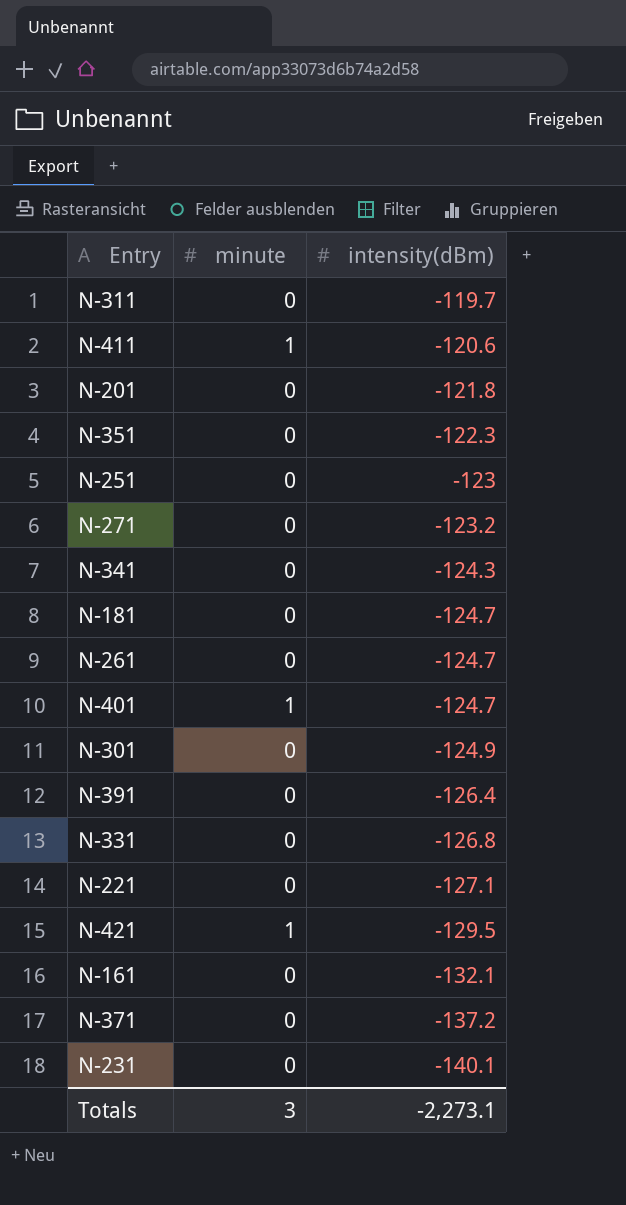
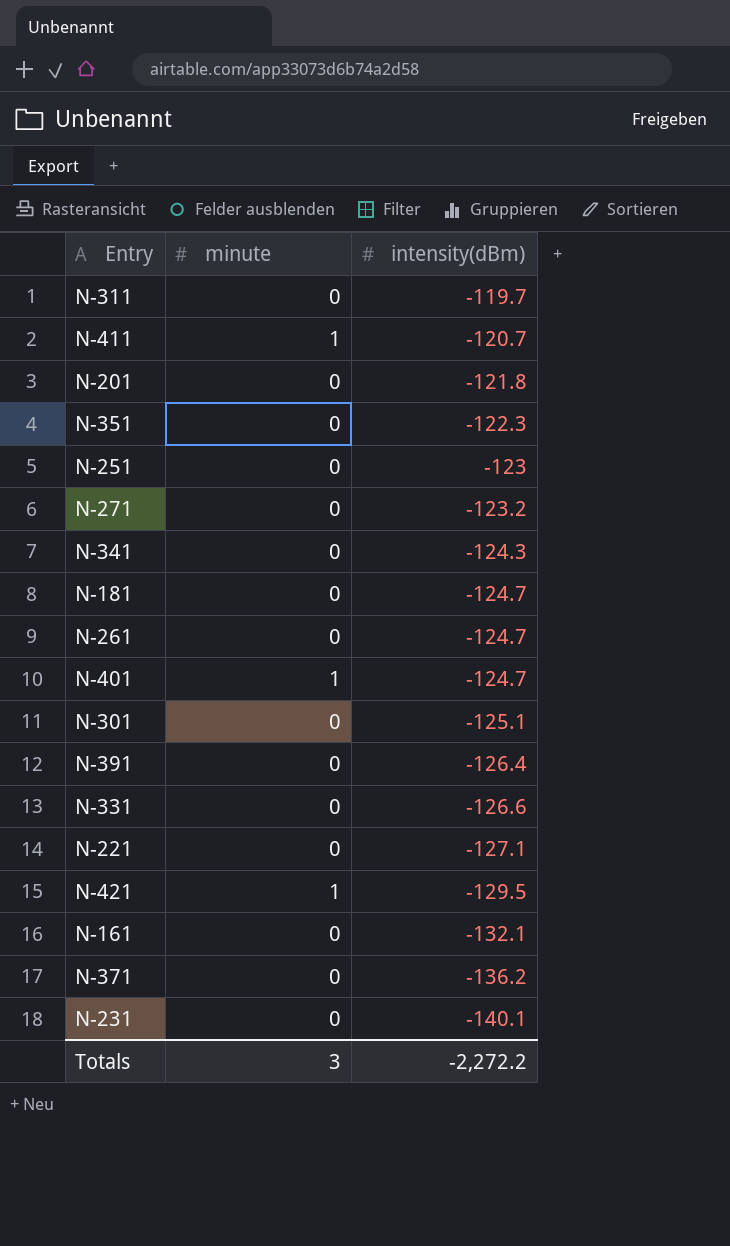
N-411 | intensity(dBm): -120.6 -> -120.7
N-301 | intensity(dBm): -124.9 -> -125.1
N-331 | intensity(dBm): -126.8 -> -126.6
N-371 | intensity(dBm): -137.2 -> -136.2
Totals | intensity(dBm): -2,273.1 -> -2,272.2

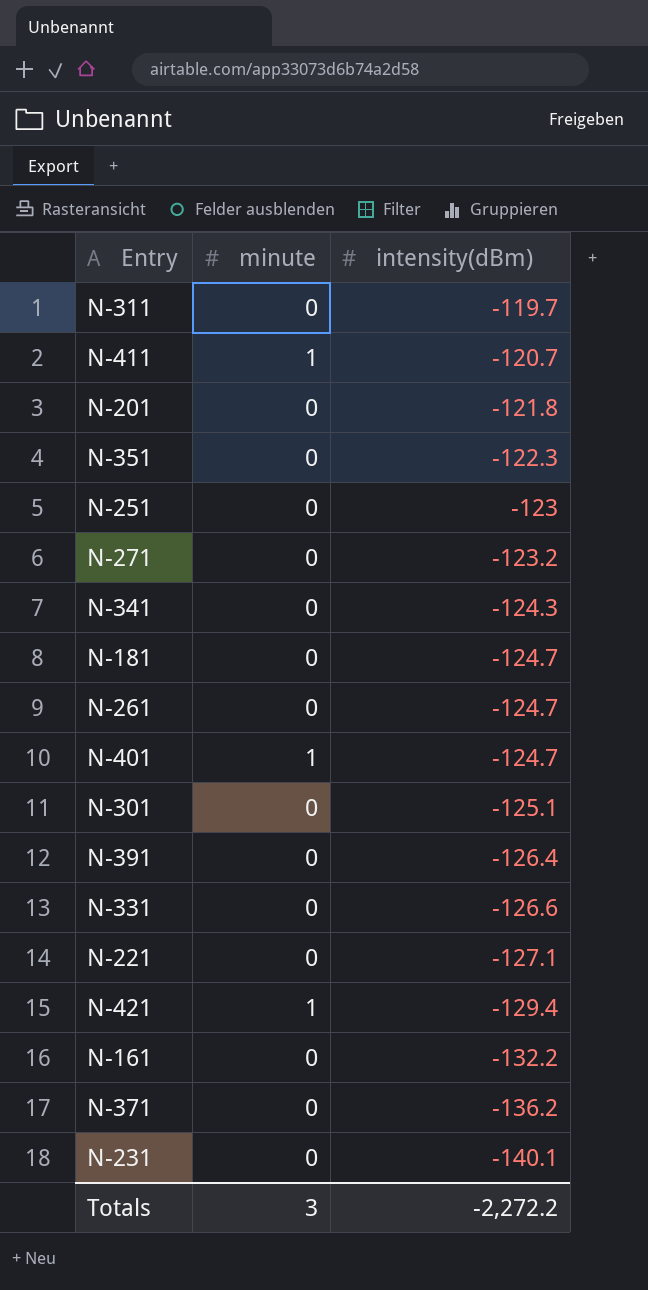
N-421 | intensity(dBm): -129.5 -> -129.4
N-161 | intensity(dBm): -132.1 -> -132.2

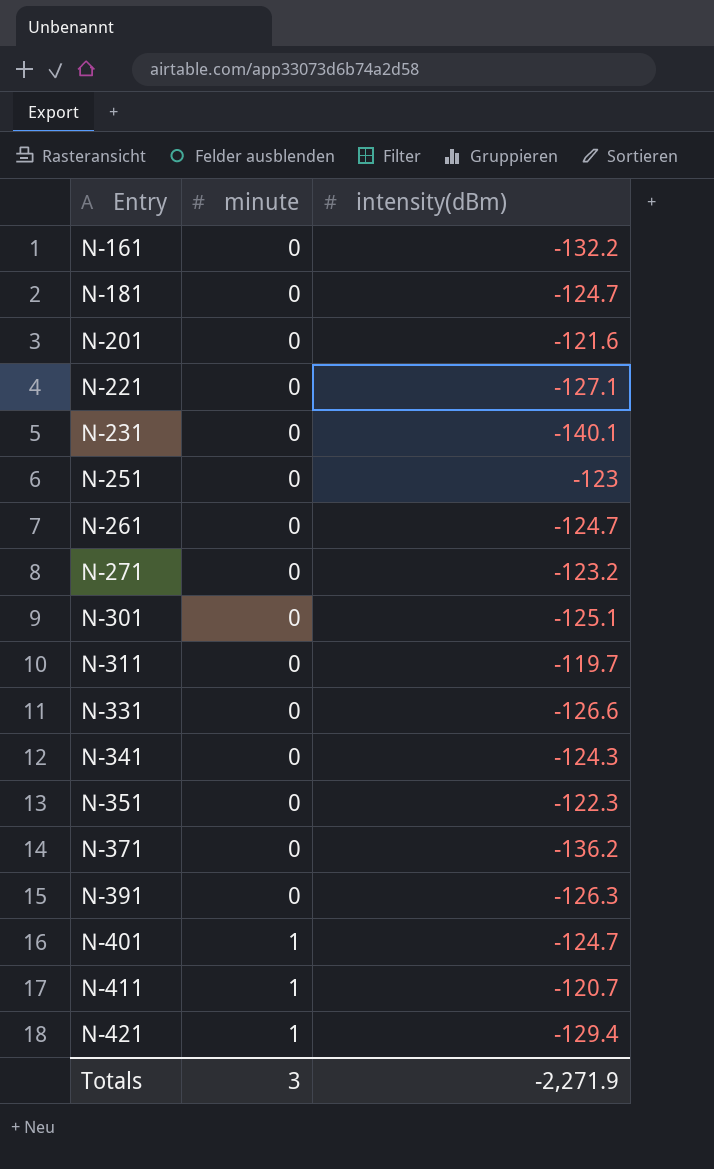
row order: intensity(dBm) descending -> Entry ascending
N-201 | intensity(dBm): -121.8 -> -121.6
N-391 | intensity(dBm): -126.4 -> -126.3
Totals | intensity(dBm): -2,272.2 -> -2,271.9

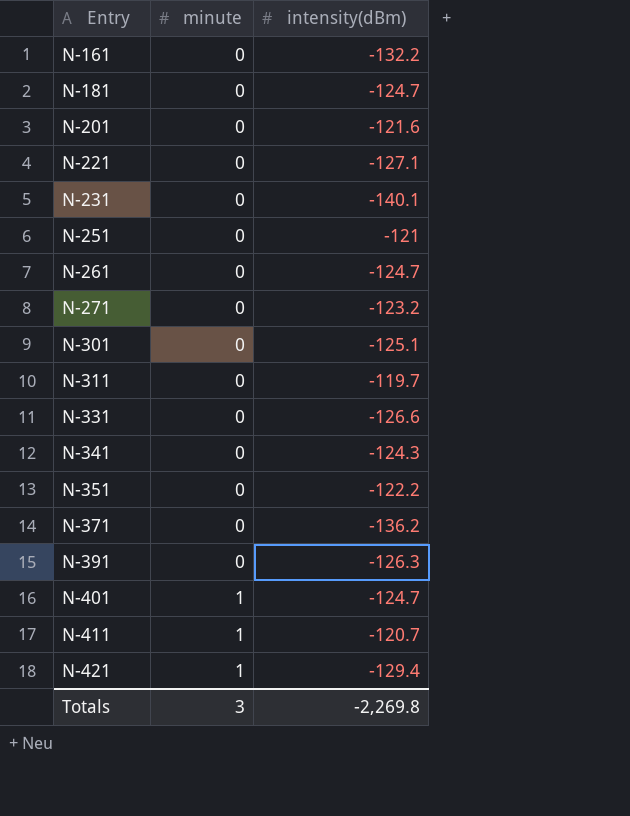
N-251 | intensity(dBm): -123 -> -121
N-351 | intensity(dBm): -122.3 -> -122.2
Totals | intensity(dBm): -2,271.9 -> -2,269.8

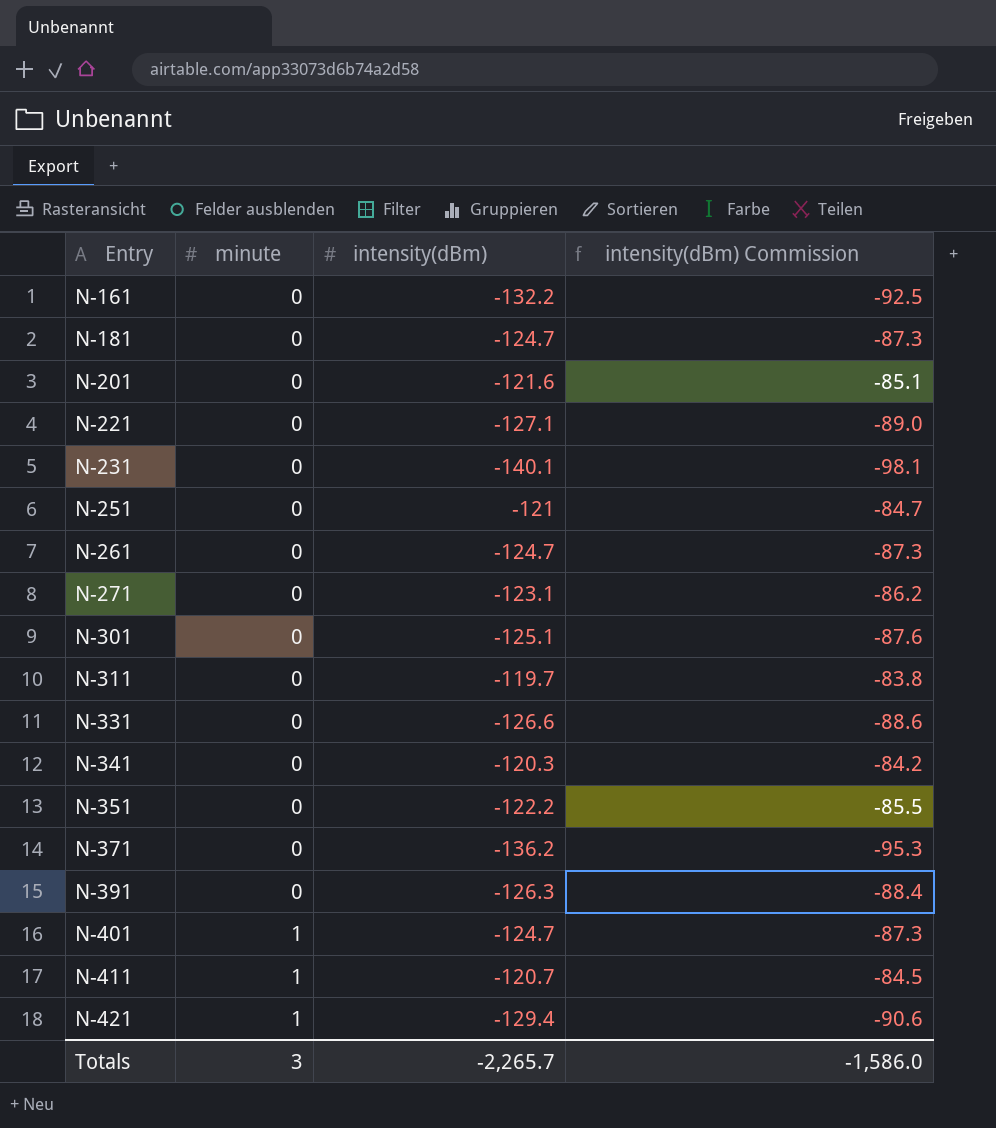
column intensity(dBm) Commission | formula: none -> [intensity(dBm)] * 0.7
N-271 | intensity(dBm): -123.2 -> -123.1
N-341 | intensity(dBm): -124.3 -> -120.3
Totals | intensity(dBm): -2,269.8 -> -2,265.7

